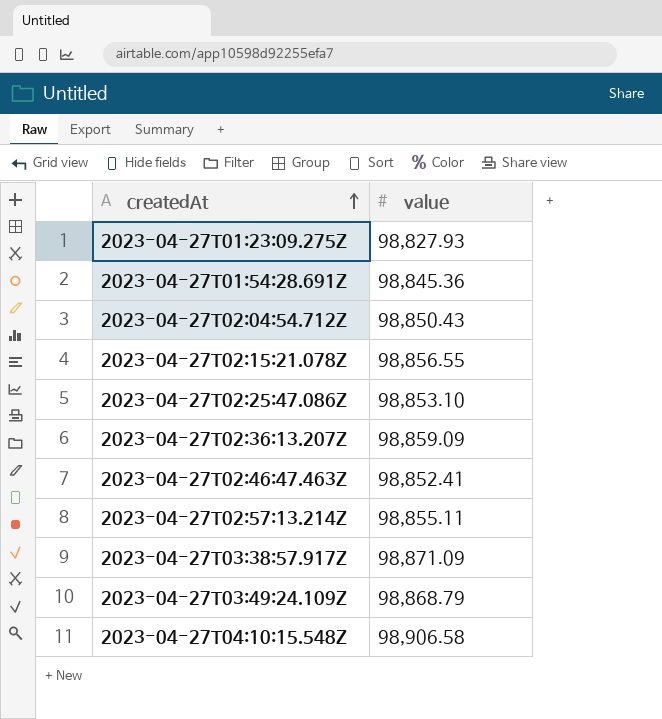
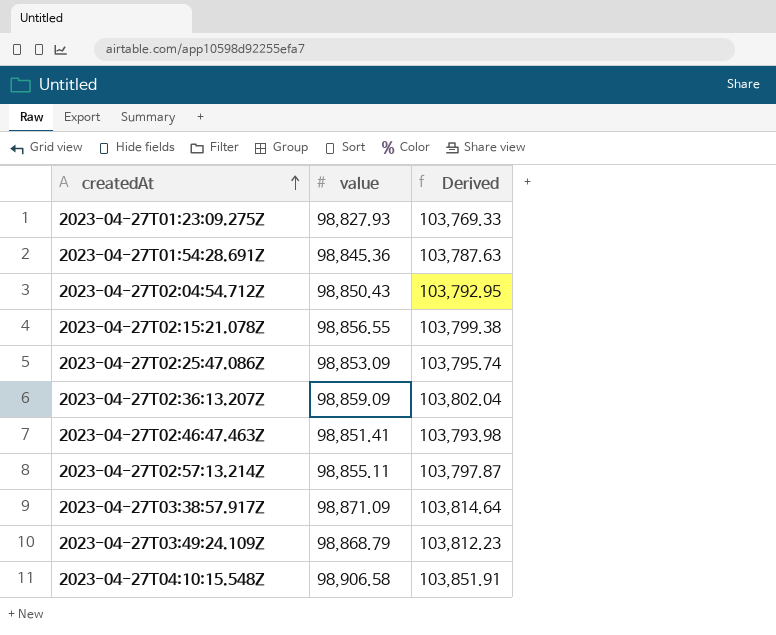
column Derived | formula: none -> [value] * 1.05
2023-04-27T02:25:47.086Z | value: 98,853.10 -> 98,853.09
2023-04-27T02:46:47.463Z | value: 98,852.41 -> 98,851.41

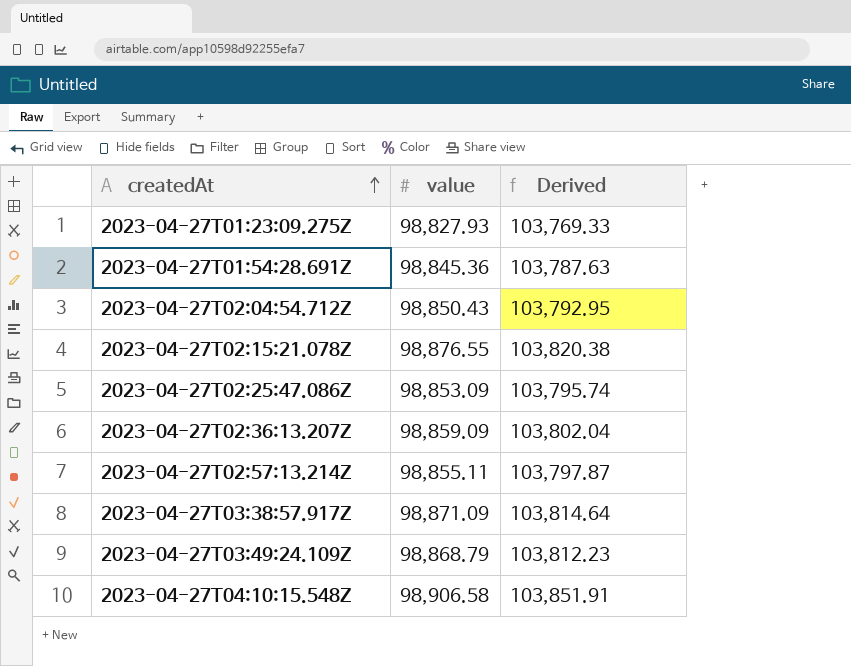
row 2023-04-27T02:46:47.463Z: 98,851.41 | 103,793.98 -> none
2023-04-27T02:15:21.078Z | value: 98,856.55 -> 98,876.55
2023-04-27T02:15:21.078Z | Derived: 103,799.38 -> 103,820.38

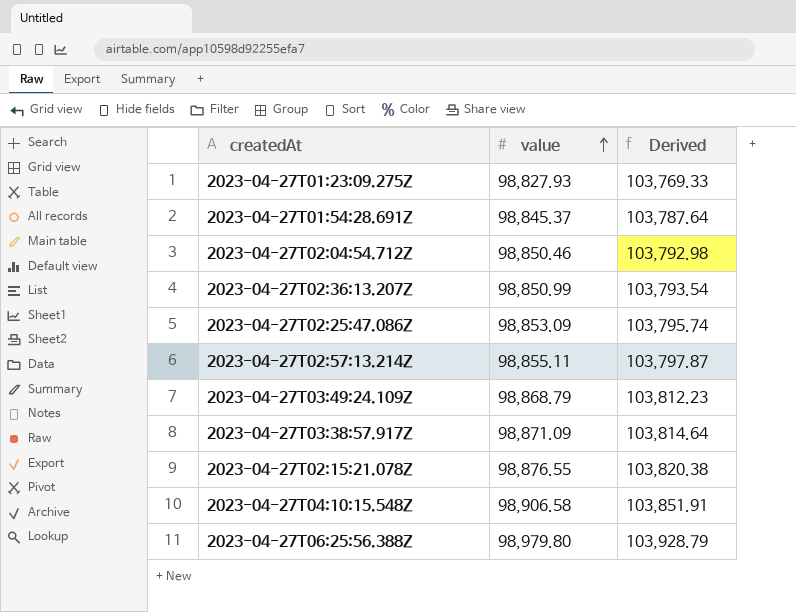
row order: createdAt ascending -> value ascending
2023-04-27T01:54:28.691Z | value: 98,845.36 -> 98,845.37
2023-04-27T01:54:28.691Z | Derived: 103,787.63 -> 103,787.64
2023-04-27T02:04:54.712Z | value: 98,850.43 -> 98,850.46
2023-04-27T02:04:54.712Z | Derived: 103,792.95 -> 103,792.98
2023-04-27T02:36:13.207Z | value: 98,859.09 -> 98,850.99
2023-04-27T02:36:13.207Z | Derived: 103,802.04 -> 103,793.54
row 2023-04-27T06:25:56.388Z: none -> 98,979.80 | 103,928.79

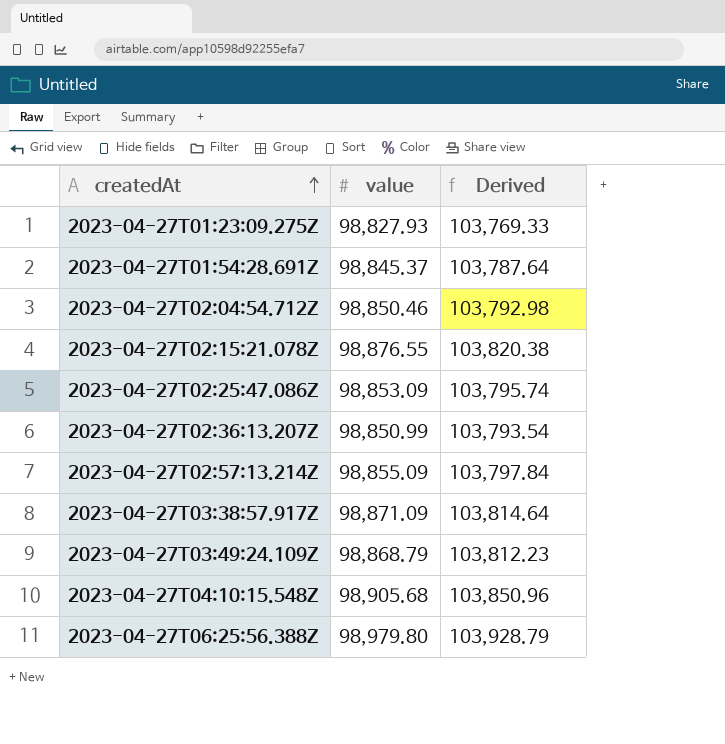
row order: value ascending -> createdAt ascending
2023-04-27T02:57:13.214Z | value: 98,855.11 -> 98,855.09
2023-04-27T02:57:13.214Z | Derived: 103,797.87 -> 103,797.84
2023-04-27T04:10:15.548Z | value: 98,906.58 -> 98,905.68
2023-04-27T04:10:15.548Z | Derived: 103,851.91 -> 103,850.96

